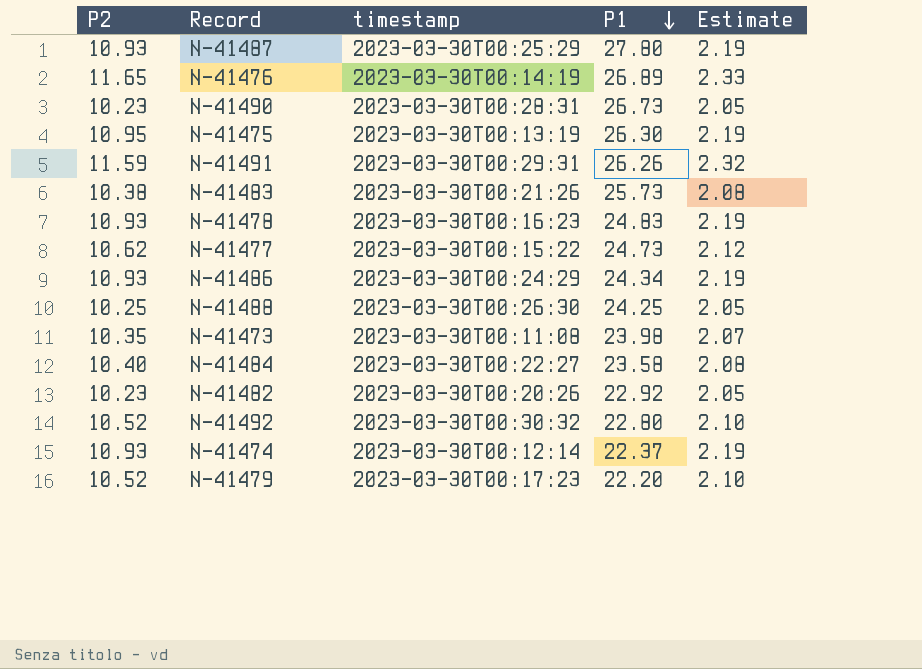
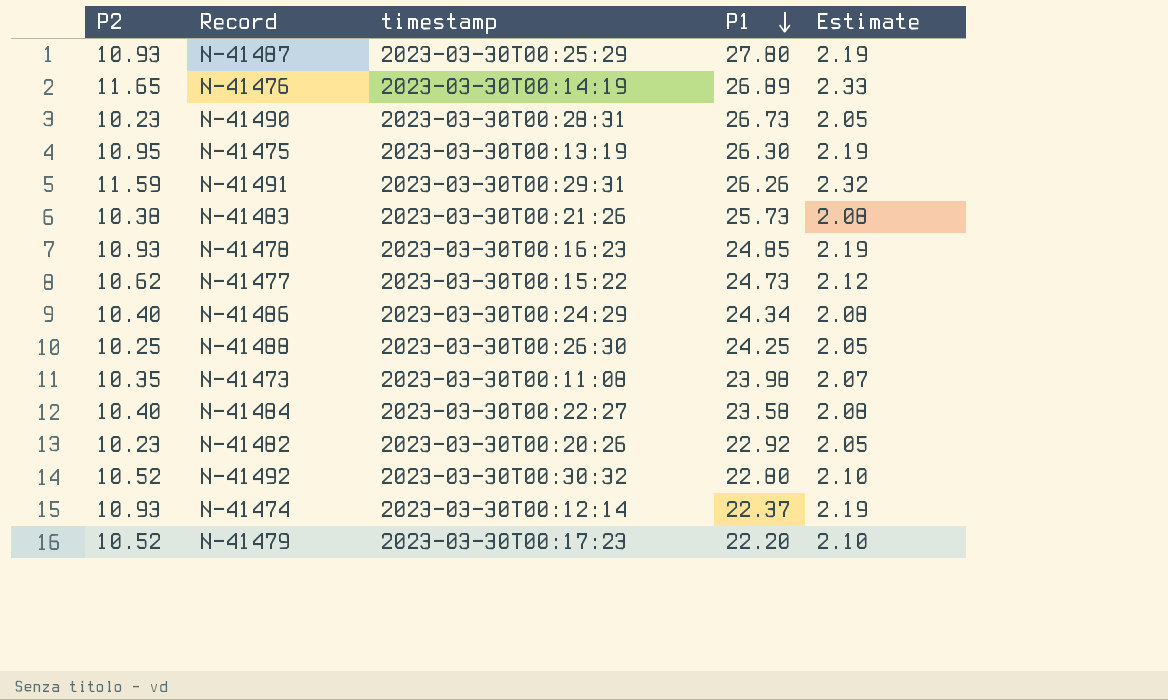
N-41478 | P1: 24.83 -> 24.85
N-41486 | P2: 10.93 -> 10.40
N-41486 | Estimate: 2.19 -> 2.08

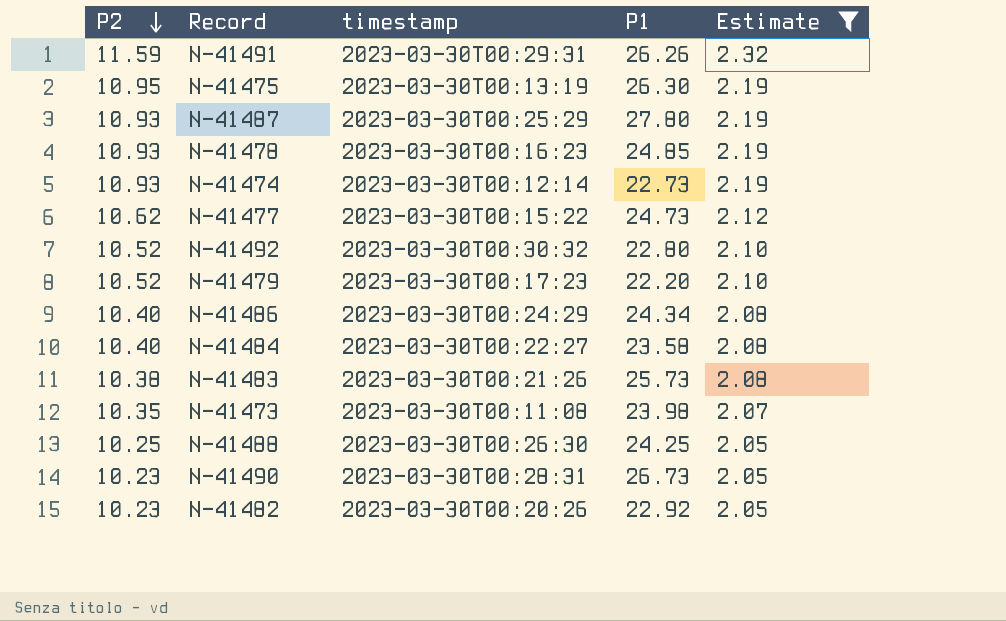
filter: none -> Estimate != 2.33
row order: P1 descending -> P2 descending
N-41474 | P1: 22.37 -> 22.73

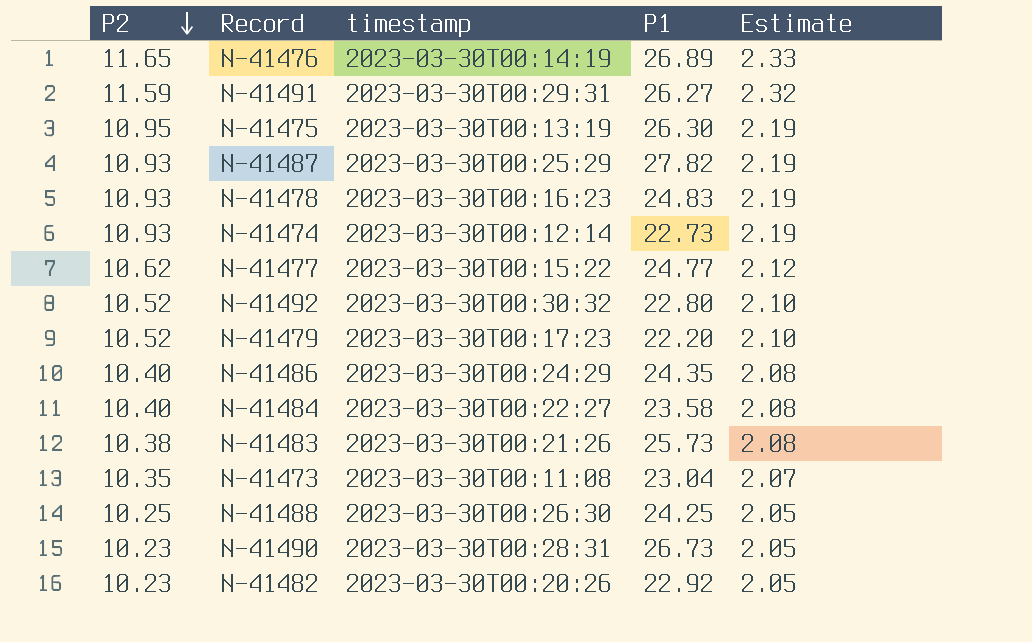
filter: Estimate != 2.33 -> none
N-41491 | P1: 26.26 -> 26.27
N-41487 | P1: 27.80 -> 27.82
N-41478 | P1: 24.85 -> 24.83
N-41477 | P1: 24.73 -> 24.77
N-41486 | P1: 24.34 -> 24.35
N-41473 | P1: 23.98 -> 23.04

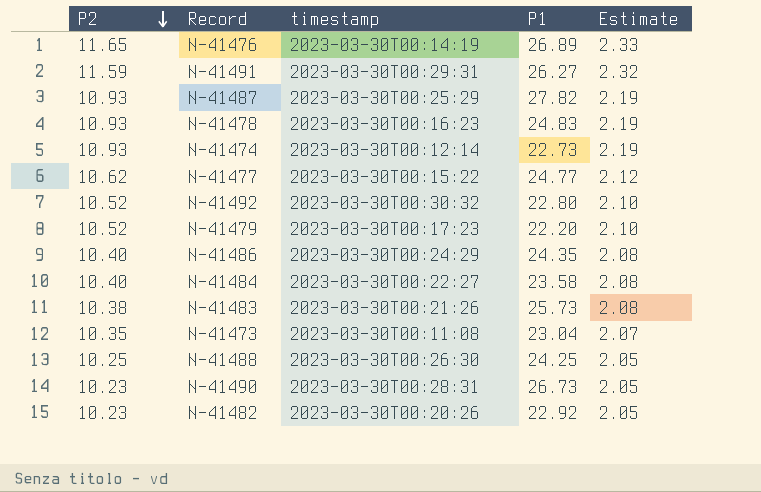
row N-41475: 10.95 | 2023-03-30T00:13:19 | 26.30 | 2.19 -> none

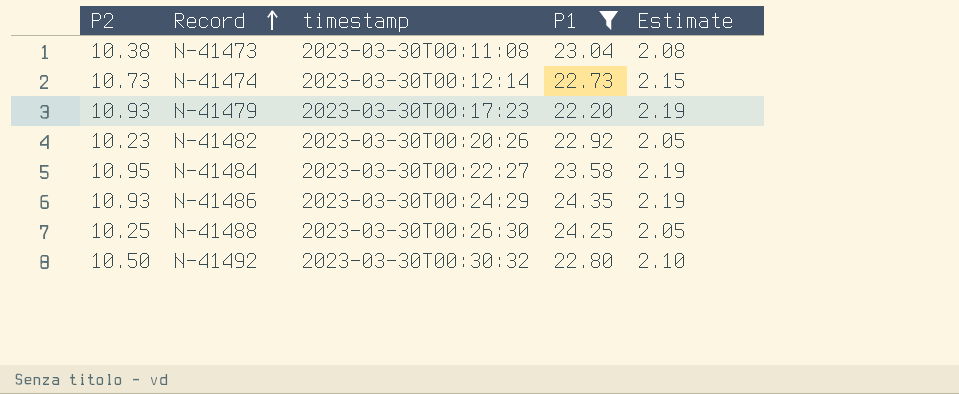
filter: none -> P1 <= 24.35
row order: P2 descending -> Record ascending
N-41473 | P2: 10.35 -> 10.38
N-41473 | Estimate: 2.07 -> 2.08
N-41474 | P2: 10.93 -> 10.73
N-41474 | Estimate: 2.19 -> 2.15
N-41479 | P2: 10.52 -> 10.93
N-41479 | Estimate: 2.10 -> 2.19
N-41484 | P2: 10.40 -> 10.95
N-41484 | Estimate: 2.08 -> 2.19
N-41486 | P2: 10.40 -> 10.93
N-41486 | Estimate: 2.08 -> 2.19
N-41492 | P2: 10.52 -> 10.50

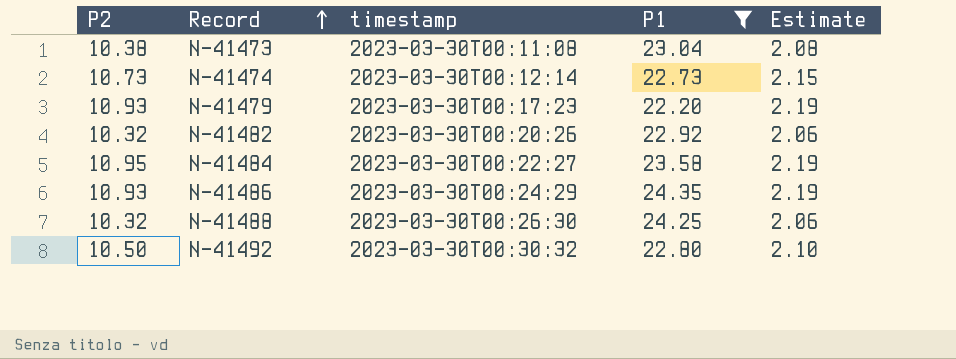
N-41482 | P2: 10.23 -> 10.32
N-41482 | Estimate: 2.05 -> 2.06
N-41488 | P2: 10.25 -> 10.32
N-41488 | Estimate: 2.05 -> 2.06

